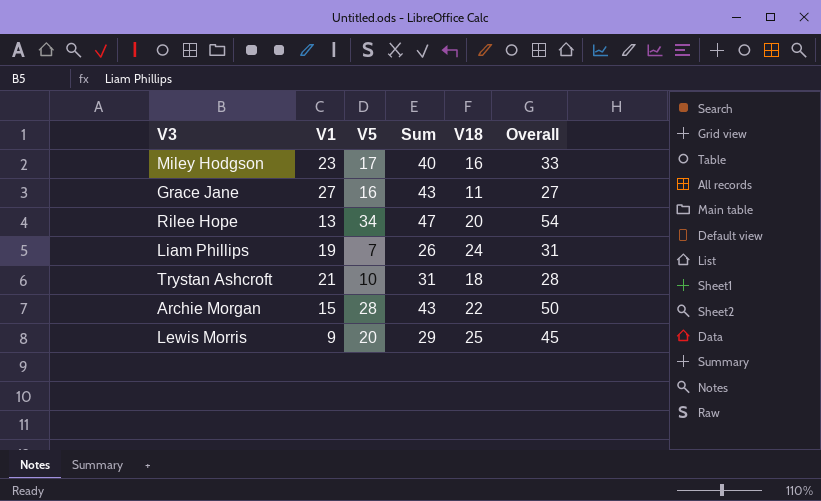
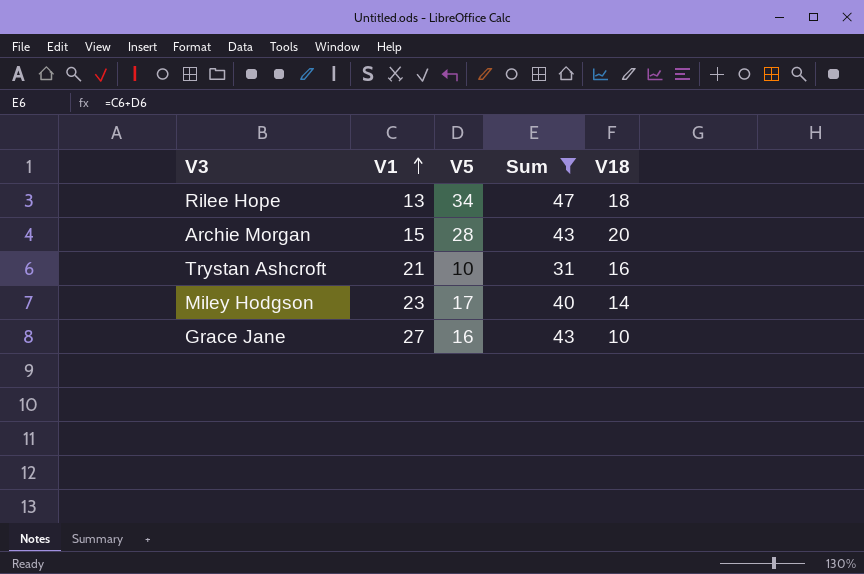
filter: none -> Sum >= 31
row order: none -> V1 ascending
column Overall | formula: [V5] + [V18] -> none
Rilee Hope | V18: 20 -> 18
Archie Morgan | V18: 22 -> 20
Trystan Ashcroft | V18: 18 -> 16
Miley Hodgson | V18: 16 -> 14
Grace Jane | V18: 11 -> 10

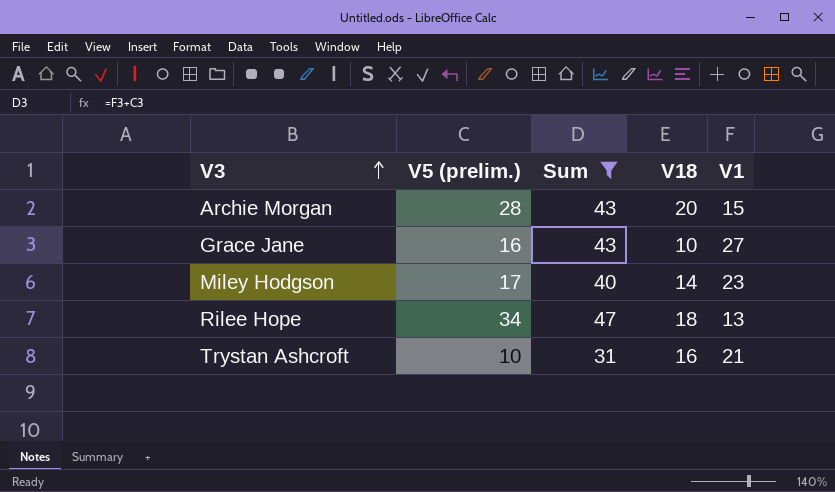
row order: V1 ascending -> V3 ascending
column name: V5 -> V5 (prelim.)
column V1 | position: 2 -> 5

